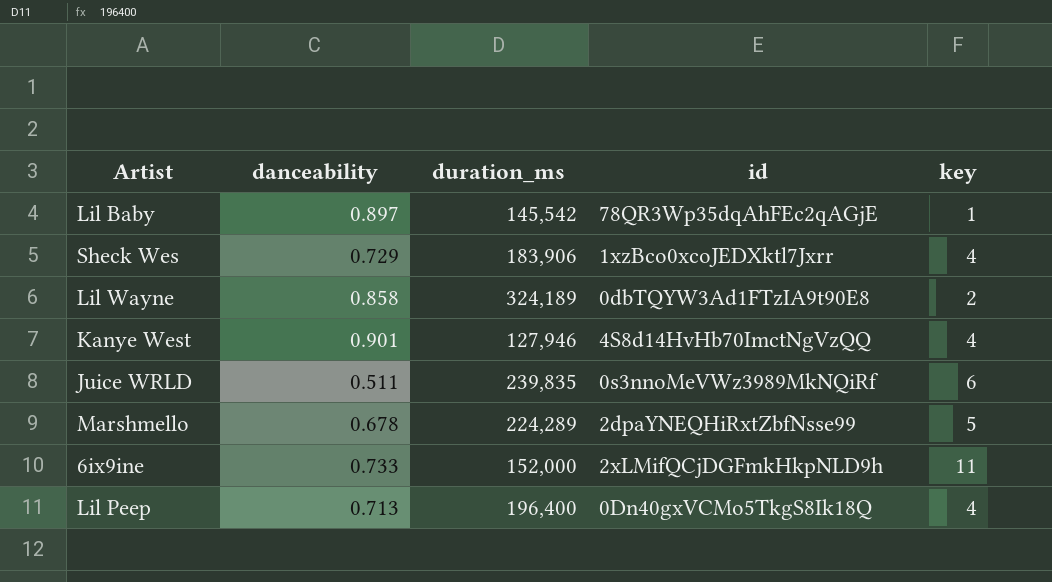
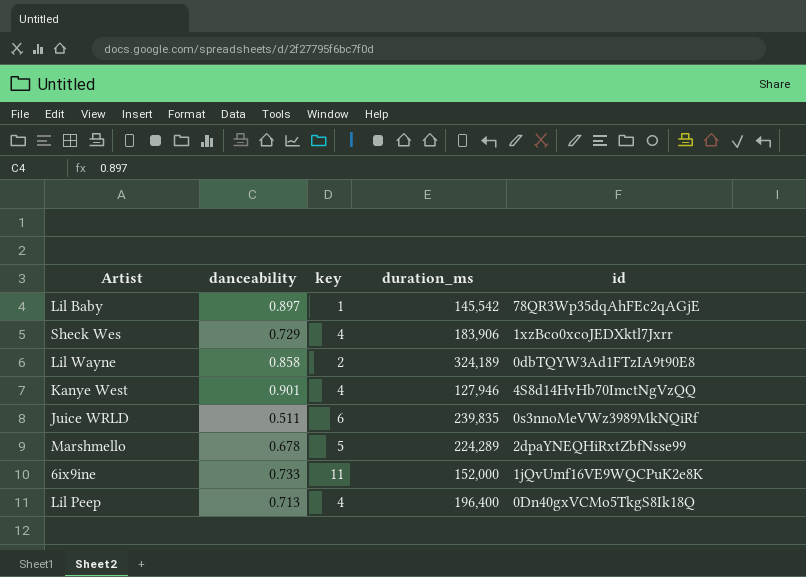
column key | position: 5 -> 3
6ix9ine | id: 2xLMifQCjDGFmkHkpNLD9h -> 1jQvUmf16VE9WQCPuK2e8K

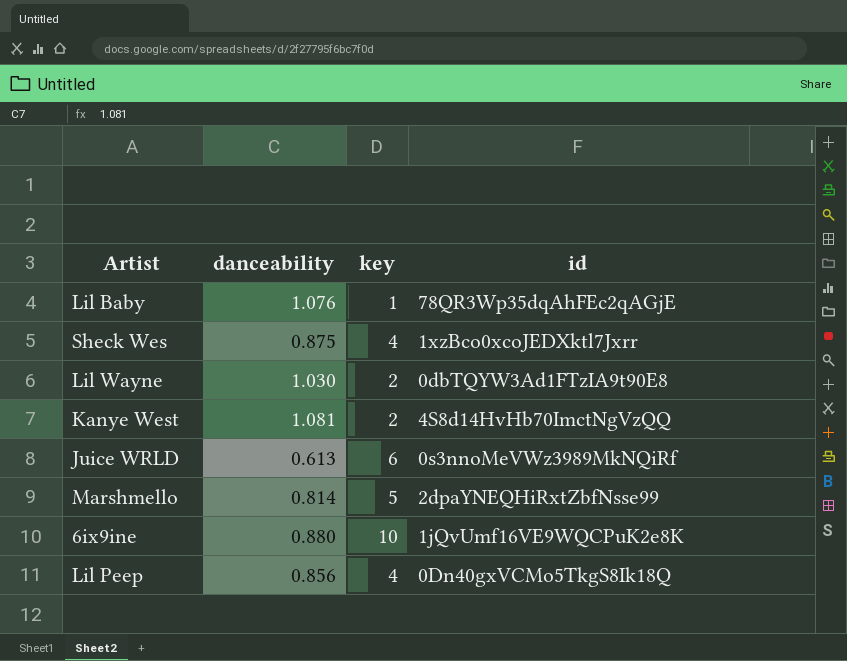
column duration_ms | position: 4 -> none
Lil Baby | danceability: 0.897 -> 1.076
Sheck Wes | danceability: 0.729 -> 0.875
Lil Wayne | danceability: 0.858 -> 1.030
Kanye West | danceability: 0.901 -> 1.081
Kanye West | key: 4 -> 2
Juice WRLD | danceability: 0.511 -> 0.613
Marshmello | danceability: 0.678 -> 0.814
6ix9ine | danceability: 0.733 -> 0.880
6ix9ine | key: 11 -> 10
Lil Peep | danceability: 0.713 -> 0.856

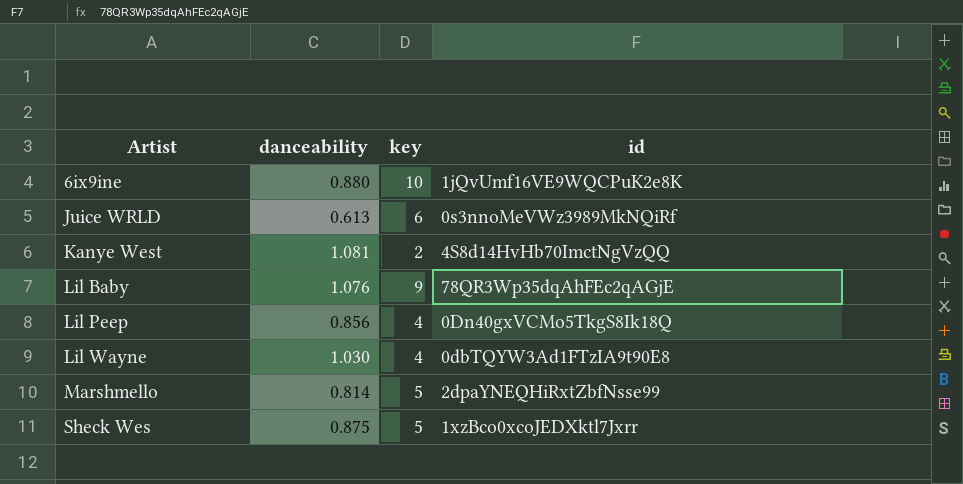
row order: none -> Artist ascending
Lil Baby | key: 1 -> 9
Lil Wayne | key: 2 -> 4
Sheck Wes | key: 4 -> 5

